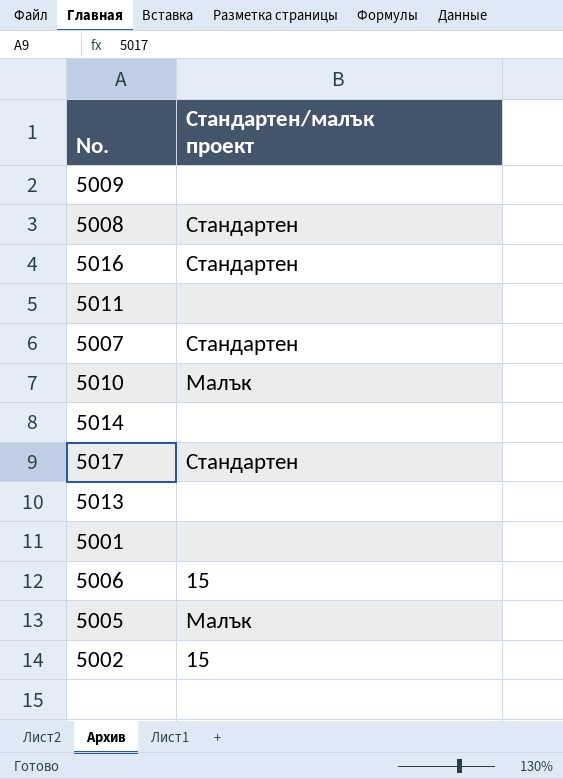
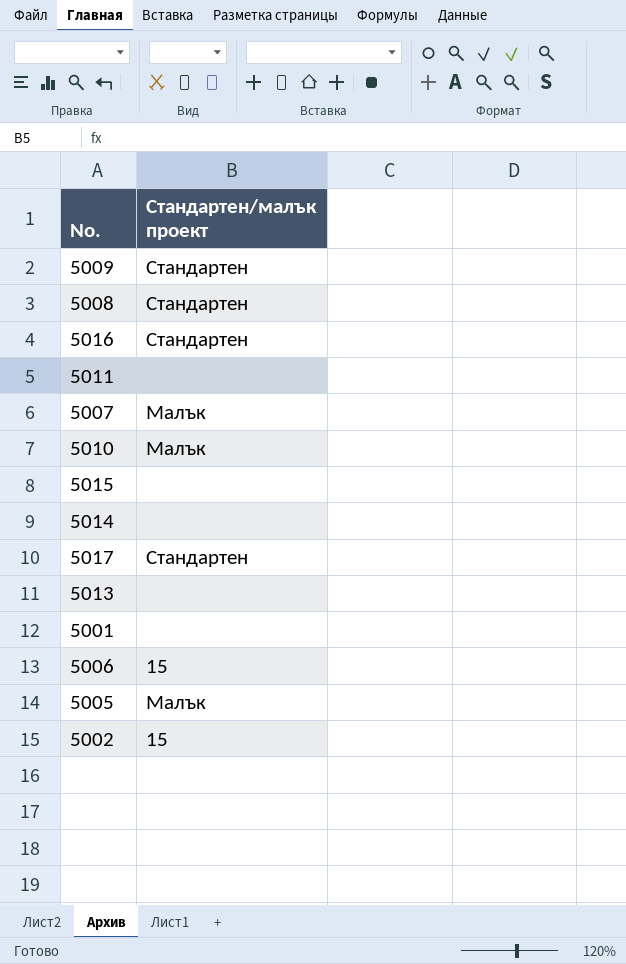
5009 | Стандартен/малък проект: none -> Стандартен
5007 | Стандартен/малък проект: Стандартен -> Малък
row 5015: none -> none

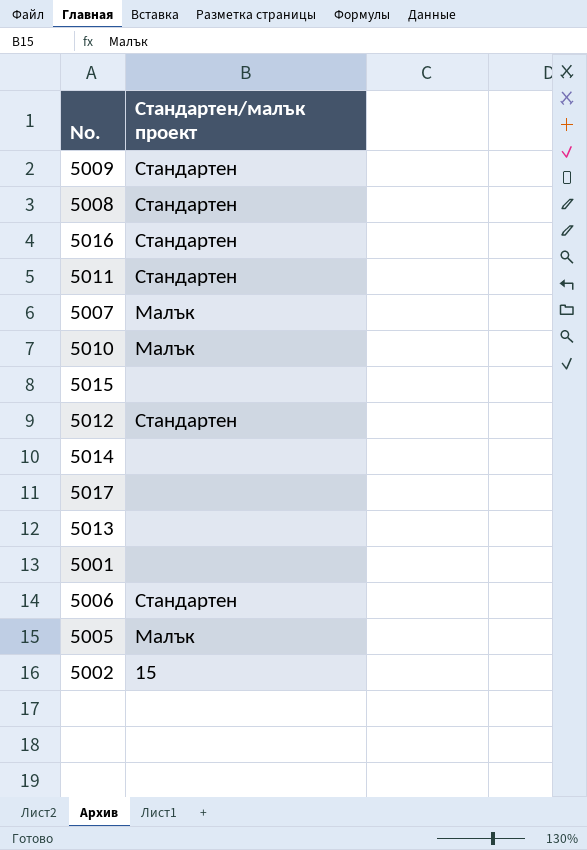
5011 | Стандартен/малък проект: none -> Стандартен
row 5012: none -> Стандартен
5017 | Стандартен/малък проект: Стандартен -> none
5006 | Стандартен/малък проект: 15 -> Стандартен

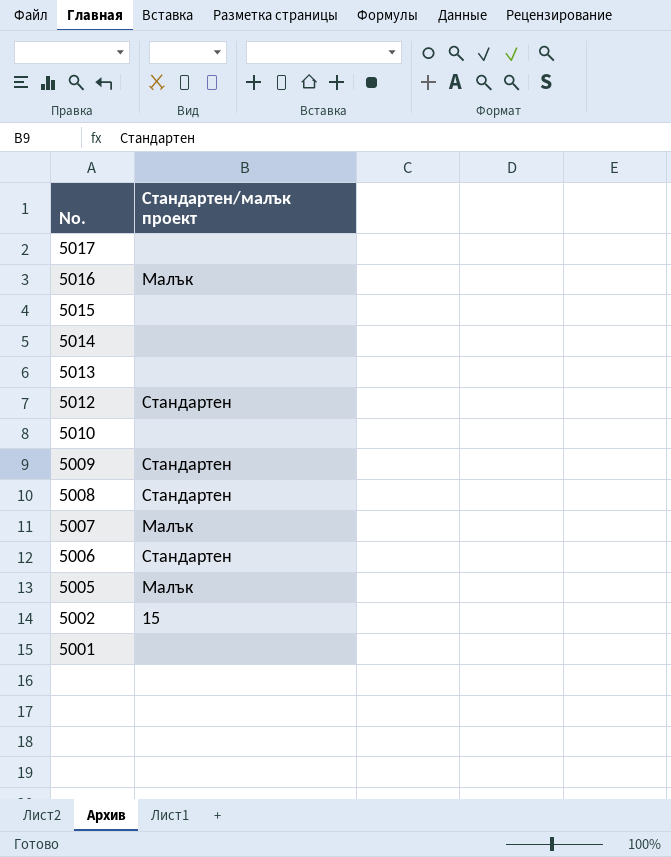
row order: none -> No. descending
row 5011: Стандартен -> none
5016 | Стандартен/малък проект: Стандартен -> Малък
5010 | Стандартен/малък проект: Малък -> none

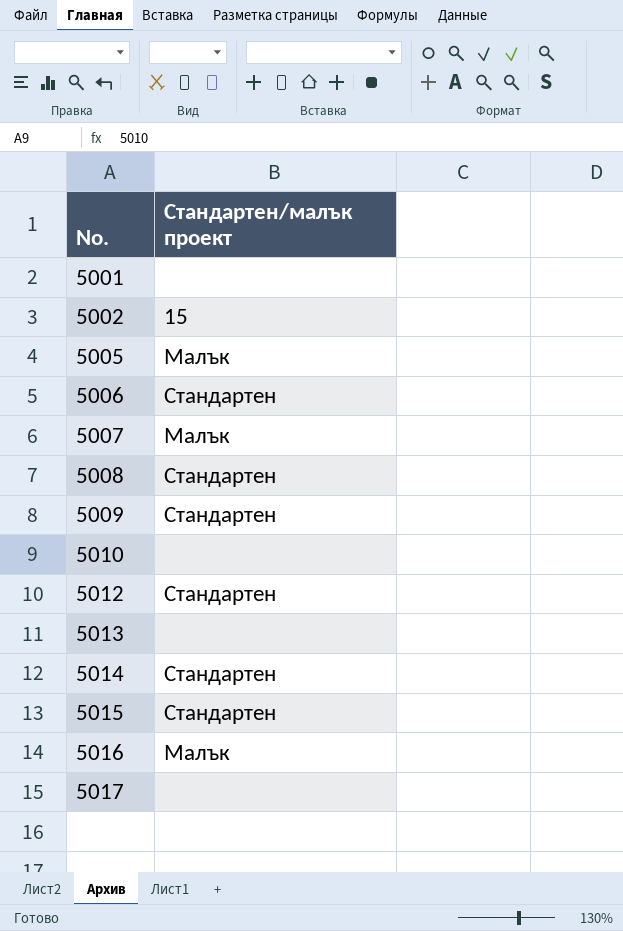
row order: No. descending -> No. ascending
5014 | Стандартен/малък проект: none -> Стандартен
5015 | Стандартен/малък проект: none -> Стандартен

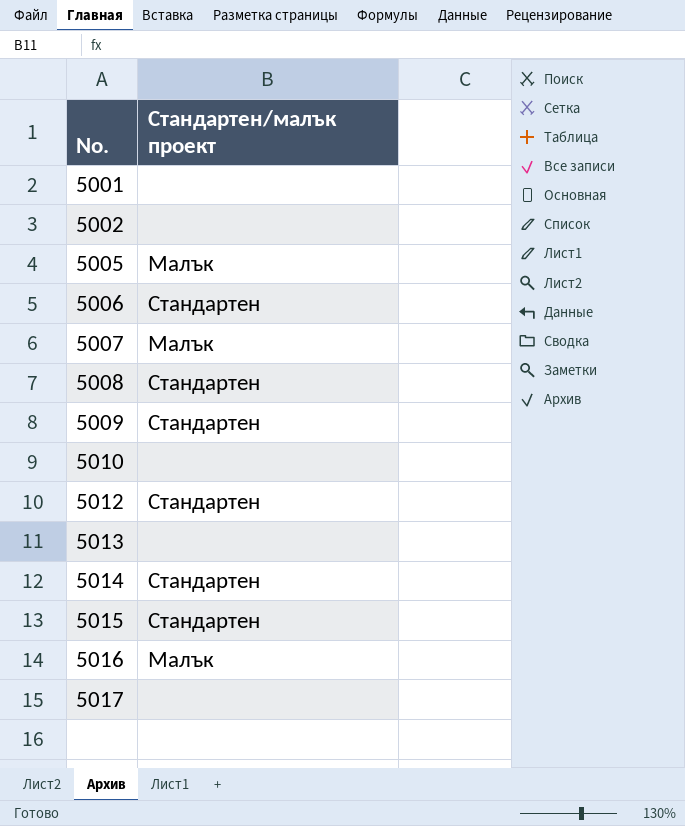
5002 | Стандартен/малък проект: 15 -> none

